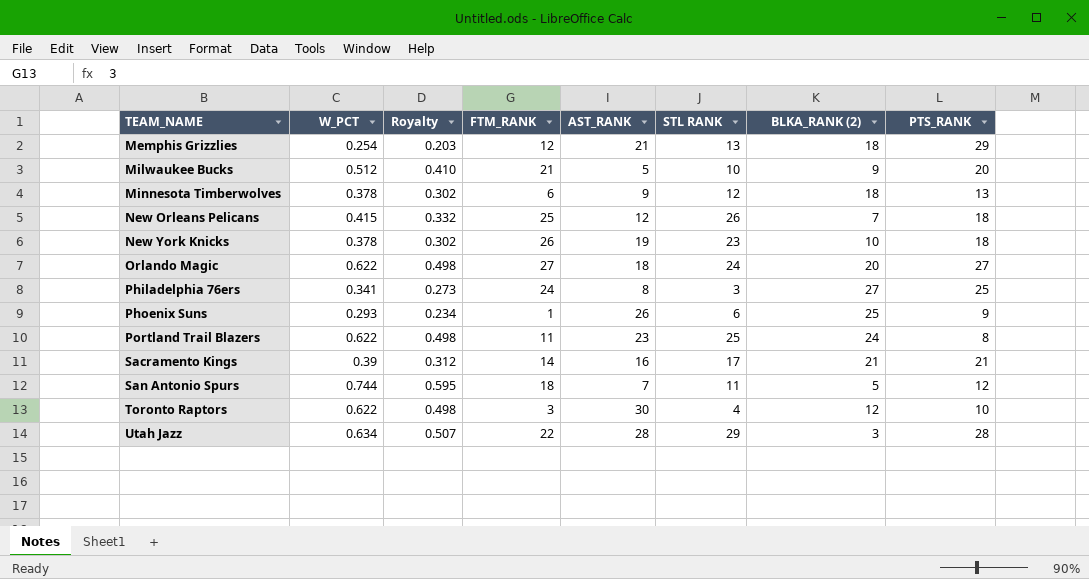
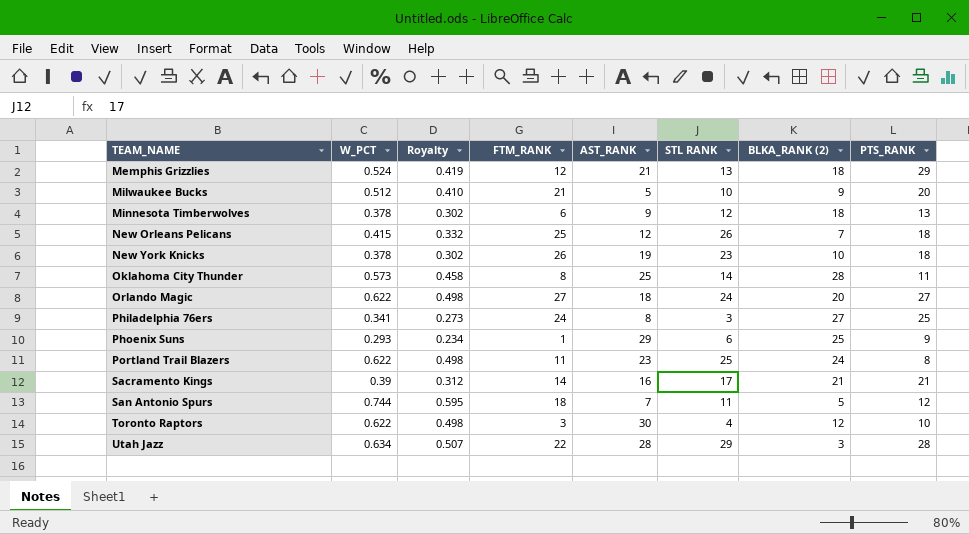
Memphis Grizzlies | W_PCT: 0.254 -> 0.524
Memphis Grizzlies | Royalty: 0.203 -> 0.419
row Oklahoma City Thunder: none -> 0.573 | 0.458 | 8 | 25 | 14 | 28 | 11
Phoenix Suns | AST_RANK: 26 -> 29

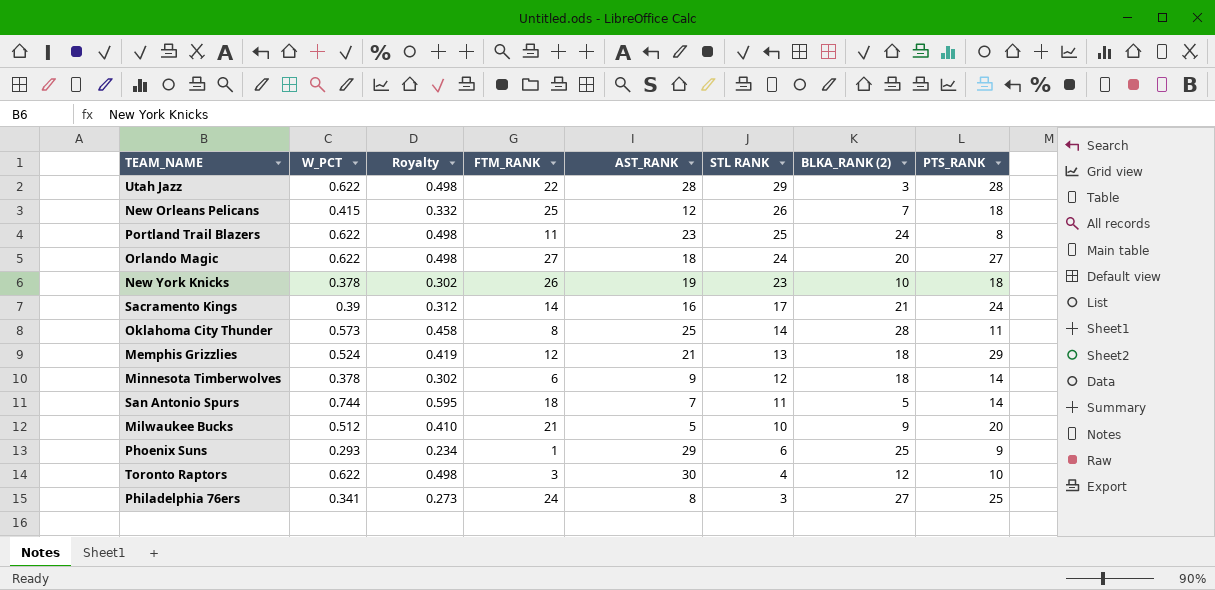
row order: TEAM_NAME ascending -> STL RANK descending
Utah Jazz | W_PCT: 0.634 -> 0.622
Utah Jazz | Royalty: 0.507 -> 0.498
Sacramento Kings | PTS_RANK: 21 -> 24
Minnesota Timberwolves | PTS_RANK: 13 -> 14
San Antonio Spurs | PTS_RANK: 12 -> 14

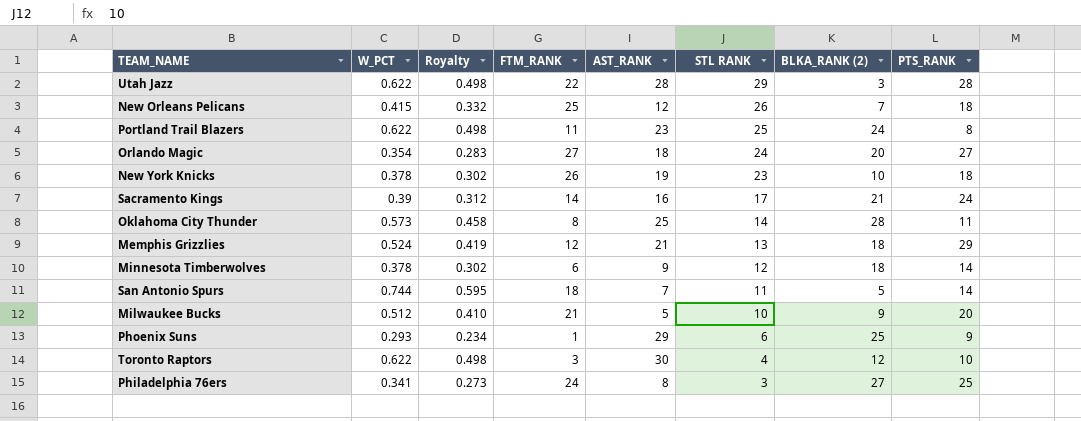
Orlando Magic | W_PCT: 0.622 -> 0.354
Orlando Magic | Royalty: 0.498 -> 0.283

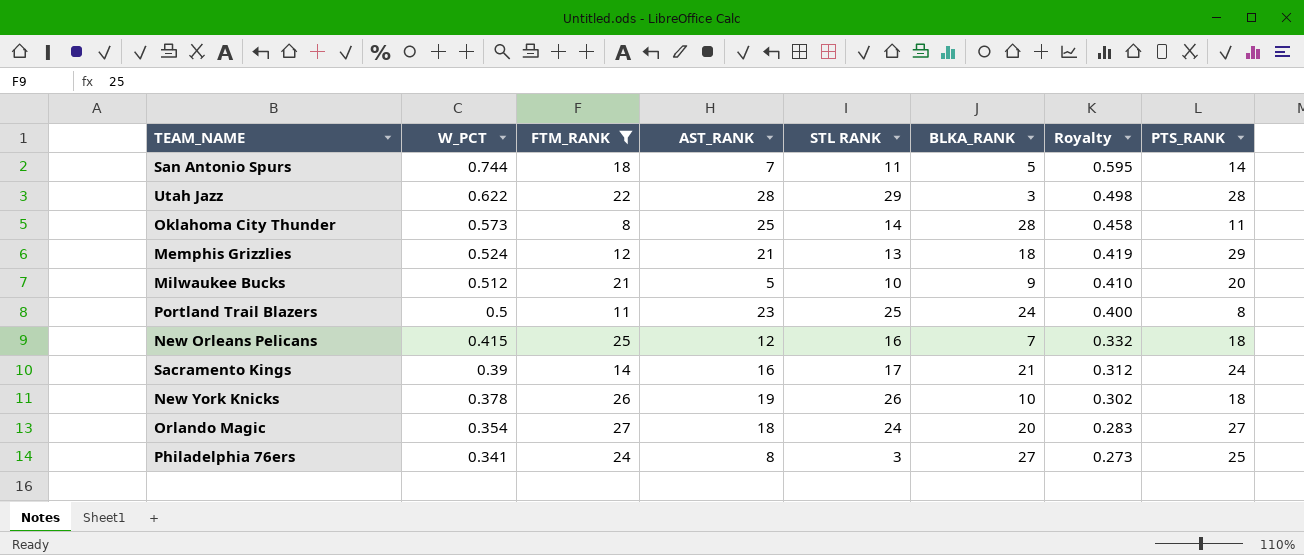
filter: none -> FTM_RANK >= 8
row order: STL RANK descending -> W_PCT descending
column name: BLKA_RANK (2) -> BLKA_RANK
column Royalty | position: 3 -> 7
Portland Trail Blazers | W_PCT: 0.622 -> 0.5
Portland Trail Blazers | Royalty: 0.498 -> 0.400
New Orleans Pelicans | STL RANK: 26 -> 16
New York Knicks | STL RANK: 23 -> 26

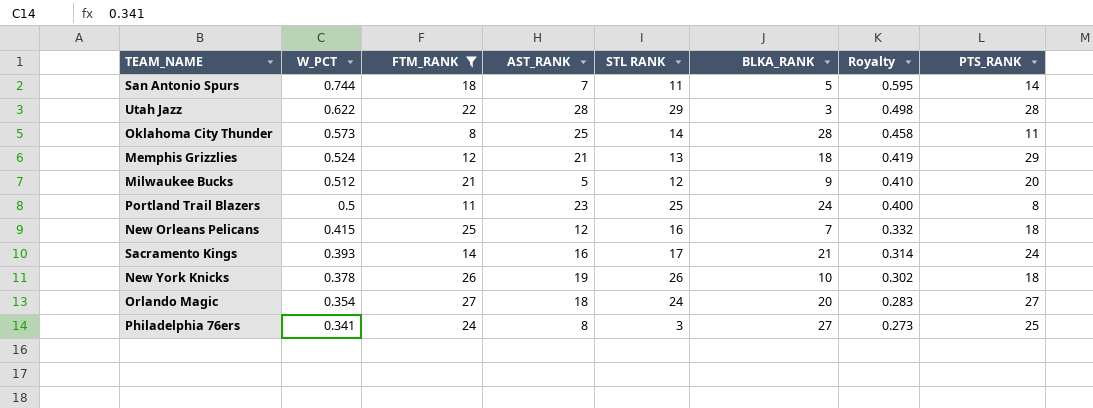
Milwaukee Bucks | STL RANK: 10 -> 12
Sacramento Kings | W_PCT: 0.39 -> 0.393
Sacramento Kings | Royalty: 0.312 -> 0.314

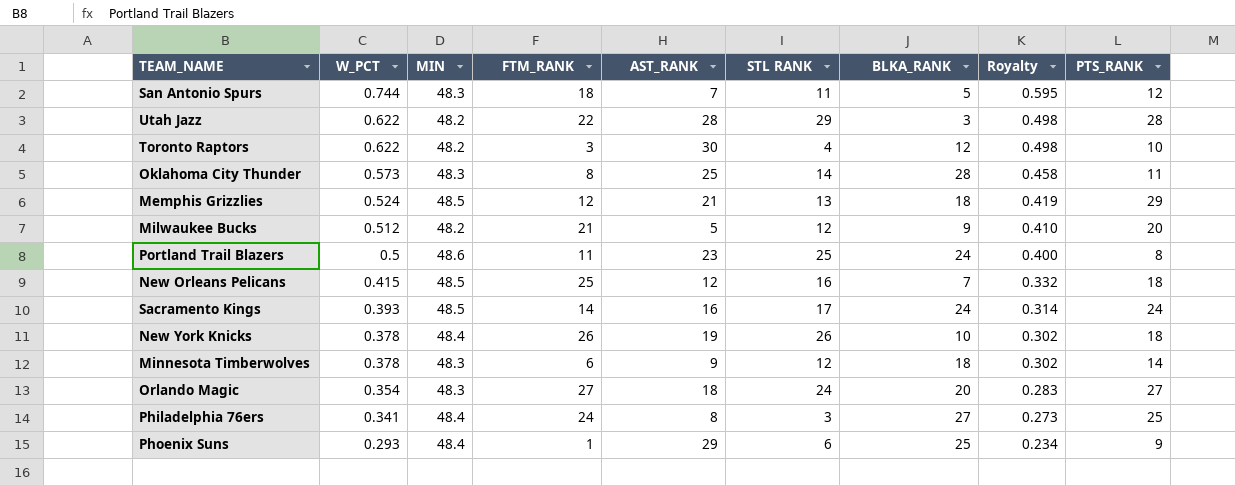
filter: FTM_RANK >= 8 -> none
column MIN | position: none -> 3
San Antonio Spurs | PTS_RANK: 14 -> 12
Sacramento Kings | BLKA_RANK: 21 -> 24

